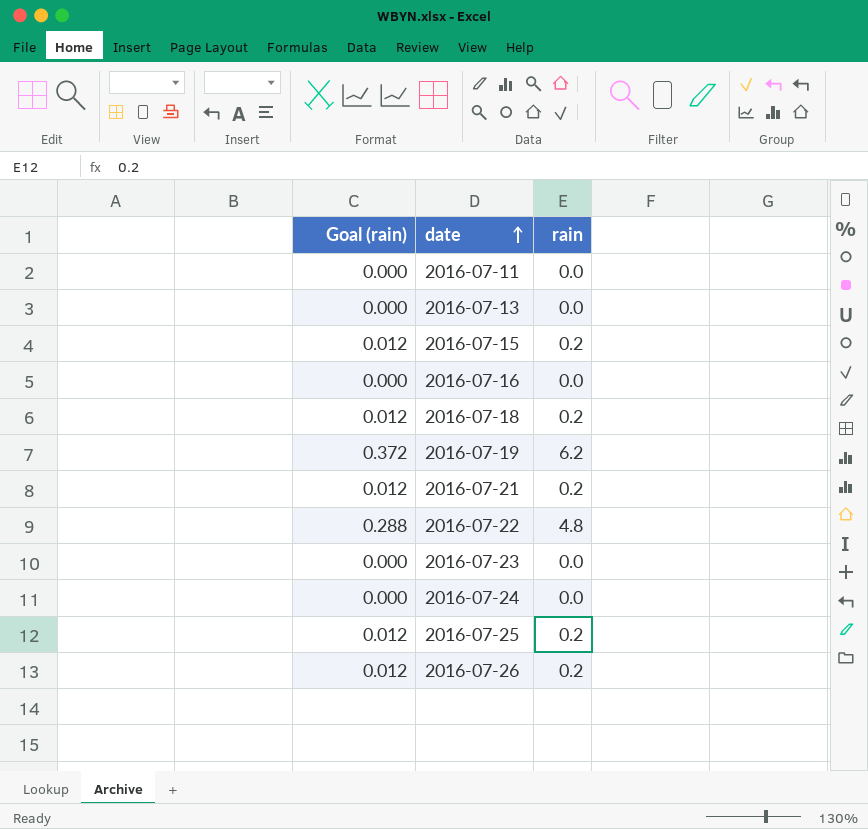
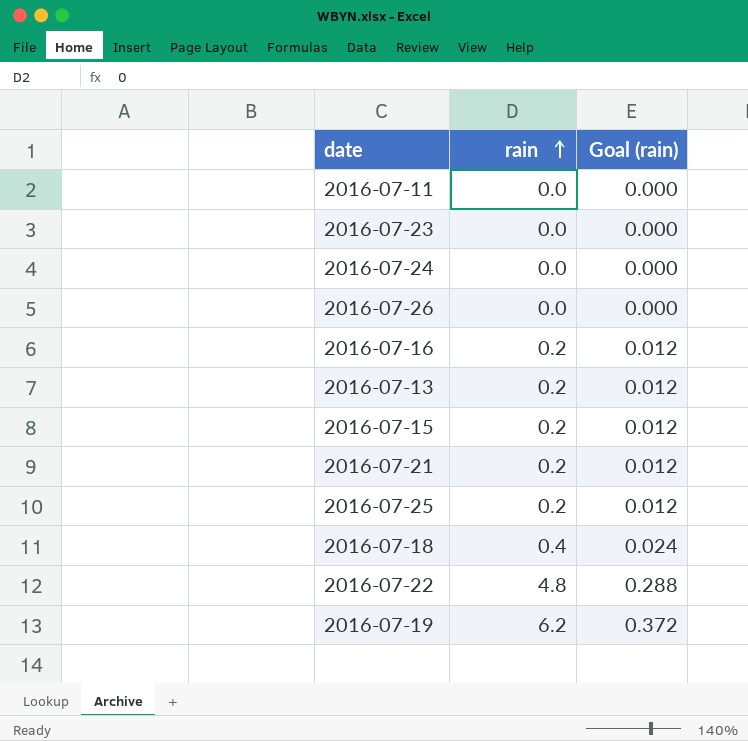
row order: date ascending -> rain ascending
column Goal (rain) | position: 1 -> 3
2016-07-26 | rain: 0.2 -> 0.0
2016-07-26 | Goal (rain): 0.012 -> 0.000
2016-07-16 | rain: 0.0 -> 0.2
2016-07-16 | Goal (rain): 0.000 -> 0.012
2016-07-13 | rain: 0.0 -> 0.2
2016-07-13 | Goal (rain): 0.000 -> 0.012
2016-07-18 | rain: 0.2 -> 0.4
2016-07-18 | Goal (rain): 0.012 -> 0.024

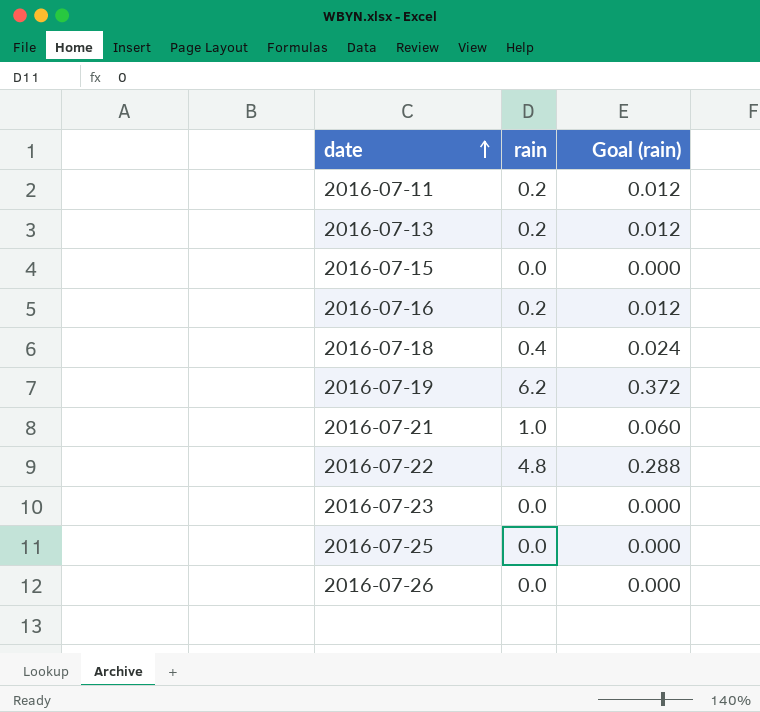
row order: rain ascending -> date ascending
row 2016-07-24: 0.0 | 0.000 -> none
2016-07-11 | rain: 0.0 -> 0.2
2016-07-11 | Goal (rain): 0.000 -> 0.012
2016-07-15 | rain: 0.2 -> 0.0
2016-07-15 | Goal (rain): 0.012 -> 0.000
2016-07-21 | rain: 0.2 -> 1.0
2016-07-21 | Goal (rain): 0.012 -> 0.060
2016-07-25 | rain: 0.2 -> 0.0
2016-07-25 | Goal (rain): 0.012 -> 0.000

